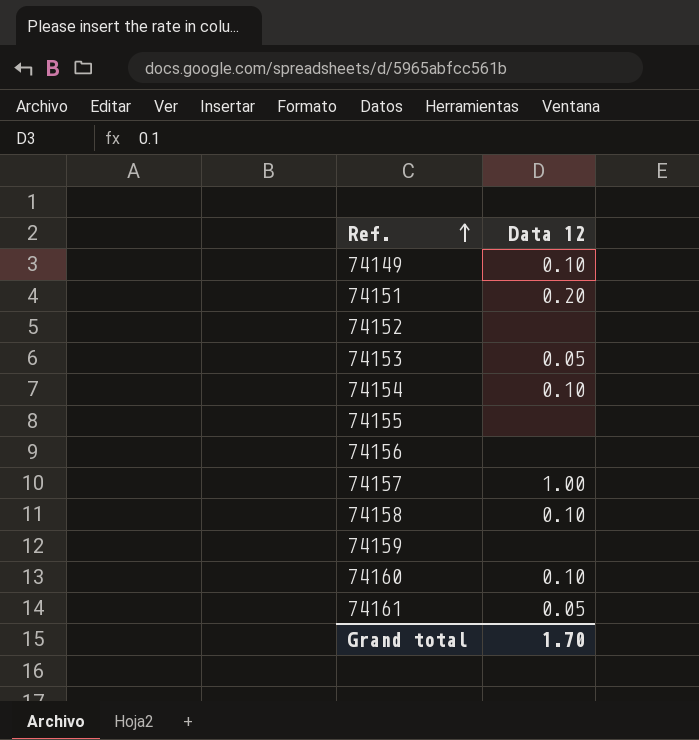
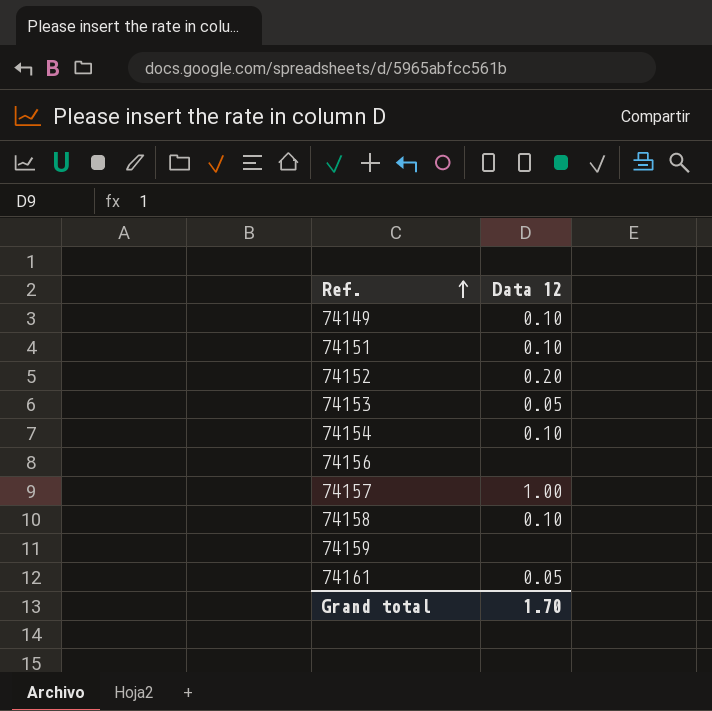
row 74155: none -> none
row 74160: 0.10 -> none
74151 | Data 12: 0.20 -> 0.10
74152 | Data 12: none -> 0.20

